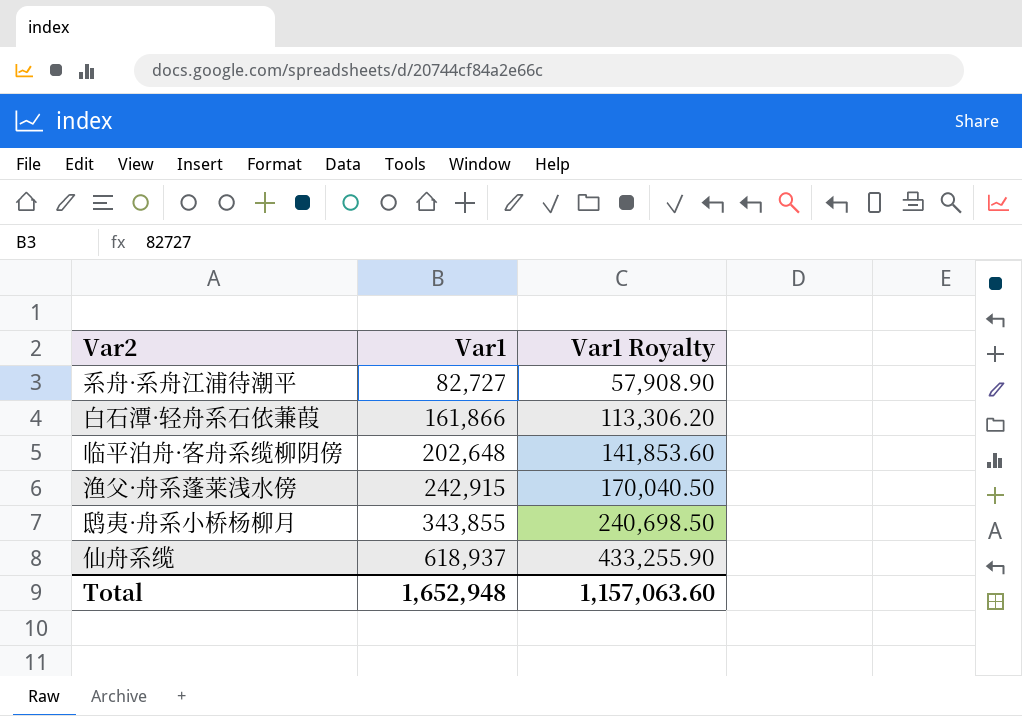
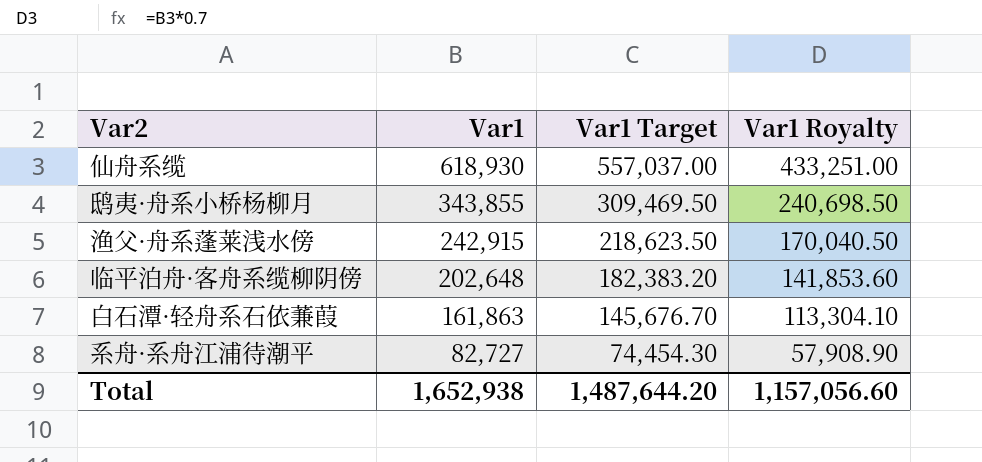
row order: Var1 ascending -> Var1 descending
column Var1 Target | formula: none -> [Var1] * 0.9
仙舟系缆 | Var1: 618,937 -> 618,930
仙舟系缆 | Var1 Royalty: 433,255.90 -> 433,251.00
白石潭·轻舟系石依蒹葭 | Var1: 161,866 -> 161,863
白石潭·轻舟系石依蒹葭 | Var1 Royalty: 113,306.20 -> 113,304.10
Total | Var1: 1,652,948 -> 1,652,938
Total | Var1 Royalty: 1,157,063.60 -> 1,157,056.60

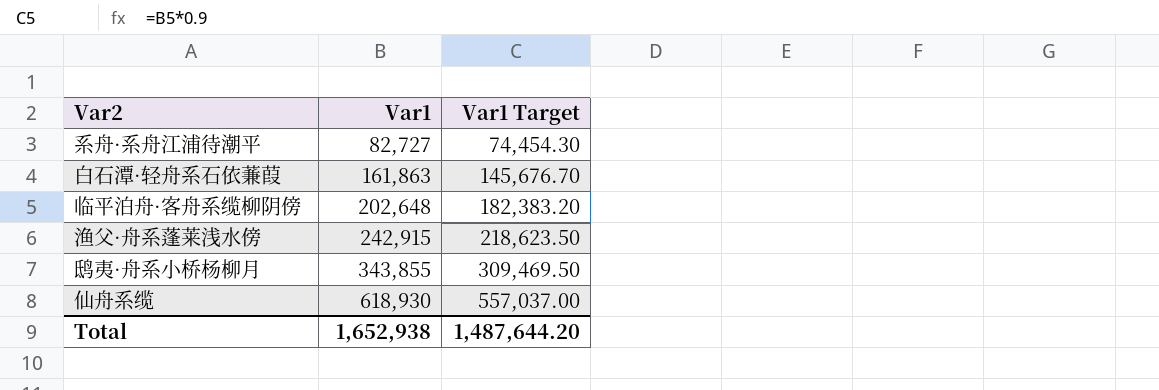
row order: Var1 descending -> Var1 ascending
column Var1 Royalty | formula: [Var1] * 0.7 -> none

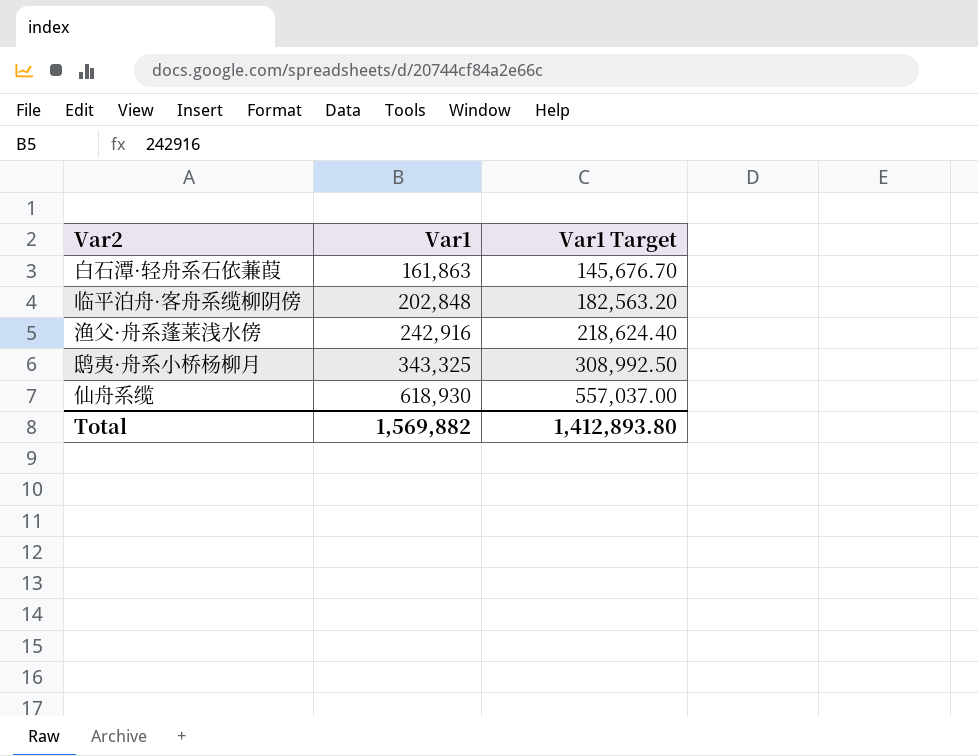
row 系舟·系舟江浦待潮平: 82,727 | 74,454.30 -> none
临平泊舟·客舟系缆柳阴傍 | Var1: 202,648 -> 202,848
临平泊舟·客舟系缆柳阴傍 | Var1 Target: 182,383.20 -> 182,563.20
渔父·舟系蓬莱浅水傍 | Var1: 242,915 -> 242,916
渔父·舟系蓬莱浅水傍 | Var1 Target: 218,623.50 -> 218,624.40
鸱夷·舟系小桥杨柳月 | Var1: 343,855 -> 343,325
鸱夷·舟系小桥杨柳月 | Var1 Target: 309,469.50 -> 308,992.50
Total | Var1: 1,652,938 -> 1,569,882
Total | Var1 Target: 1,487,644.20 -> 1,412,893.80

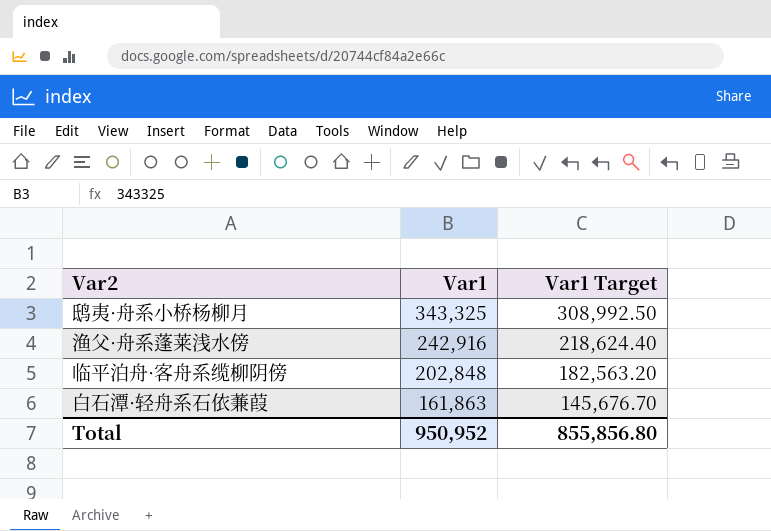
row order: Var1 ascending -> Var1 descending
row 仙舟系缆: 618,930 | 557,037.00 -> none
Total | Var1: 1,569,882 -> 950,952
Total | Var1 Target: 1,412,893.80 -> 855,856.80

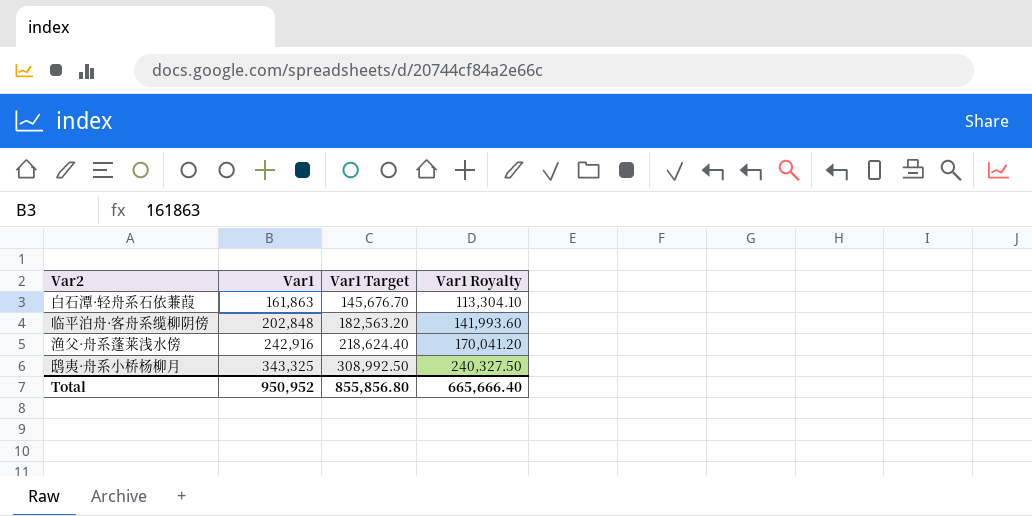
row order: Var1 descending -> Var1 ascending
column Var1 Royalty | formula: none -> [Var1] * 0.7

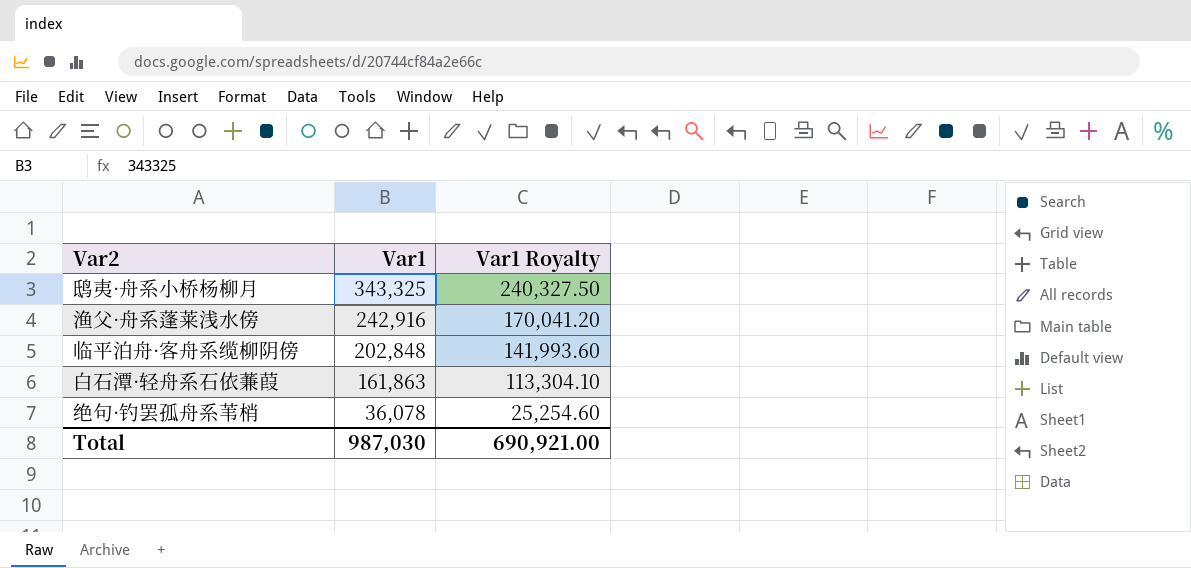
row order: Var1 ascending -> Var1 descending
column Var1 Target | formula: [Var1] * 0.9 -> none
row 绝句·钓罢孤舟系苇梢: none -> 36,078 | 25,254.60
Total | Var1: 950,952 -> 987,030
Total | Var1 Royalty: 665,666.40 -> 690,921.00

